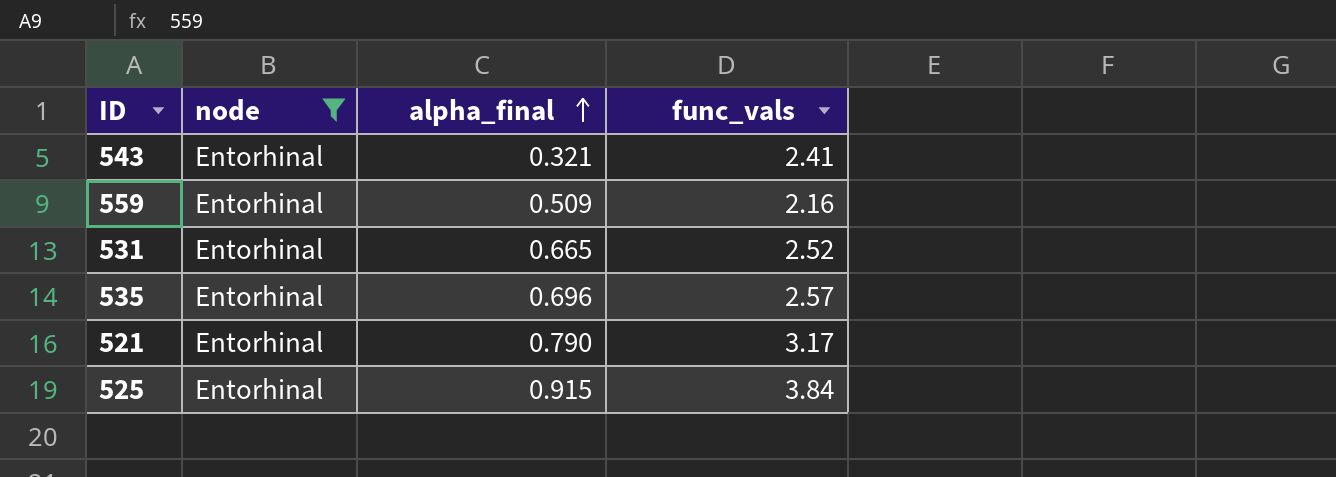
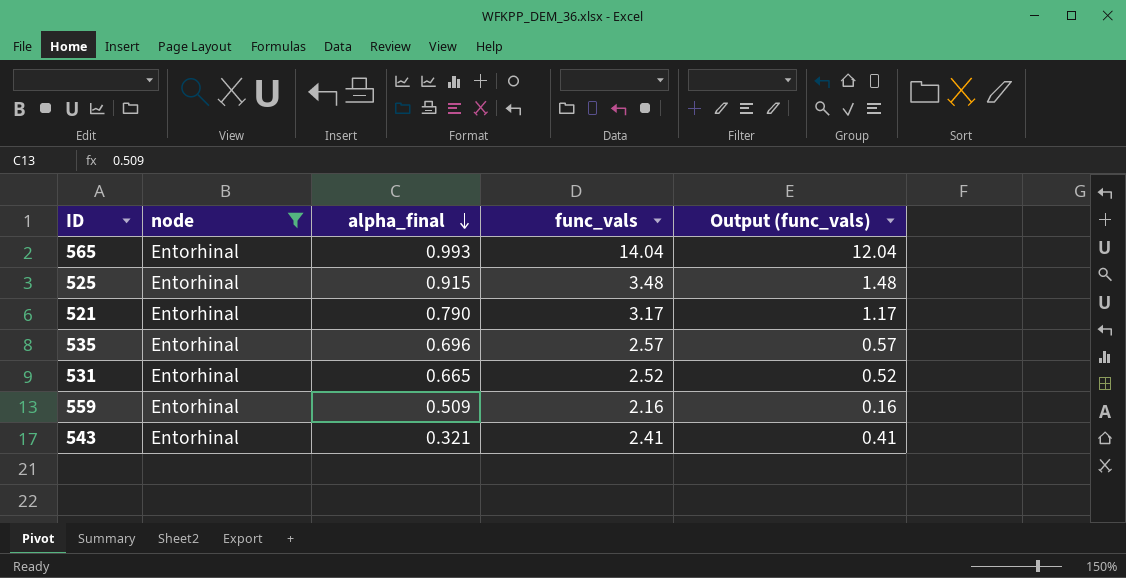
row order: alpha_final ascending -> alpha_final descending
column Output (func_vals) | formula: none -> [func_vals] - 2
row 565: none -> Entorhinal | 0.993 | 14.04 | 12.04
525 | func_vals: 3.84 -> 3.48

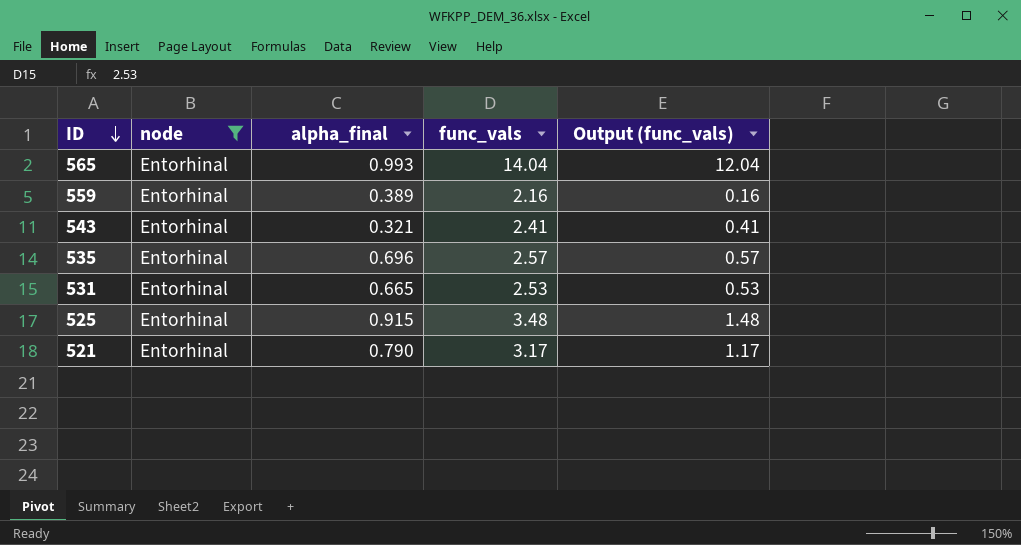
row order: alpha_final descending -> ID descending
559 | alpha_final: 0.509 -> 0.389
531 | func_vals: 2.52 -> 2.53
531 | Output (func_vals): 0.52 -> 0.53

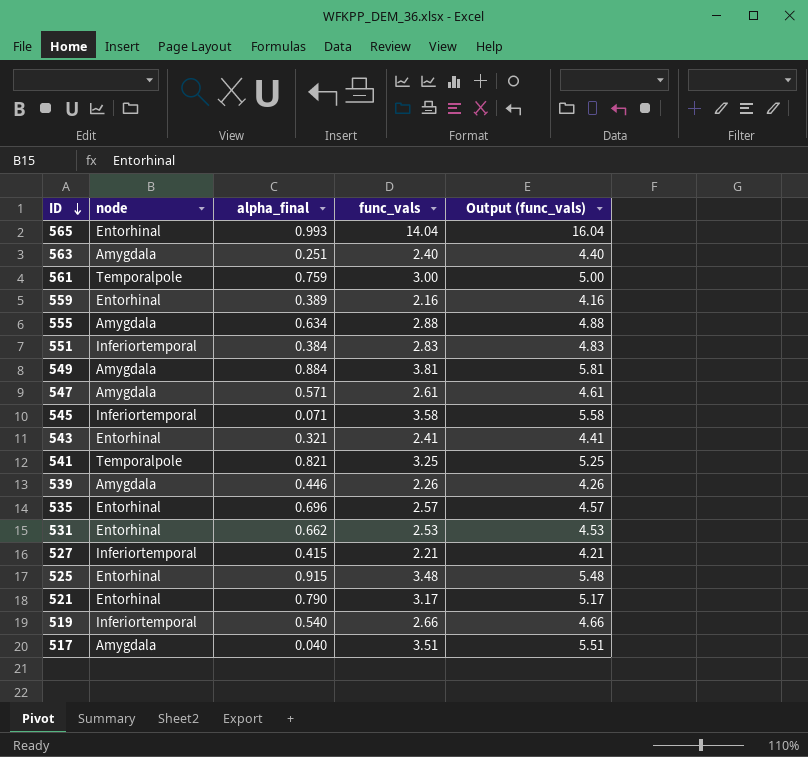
filter: node = Entorhinal -> none
column Output (func_vals) | formula: [func_vals] - 2 -> [func_vals] + 2
531 | alpha_final: 0.665 -> 0.662

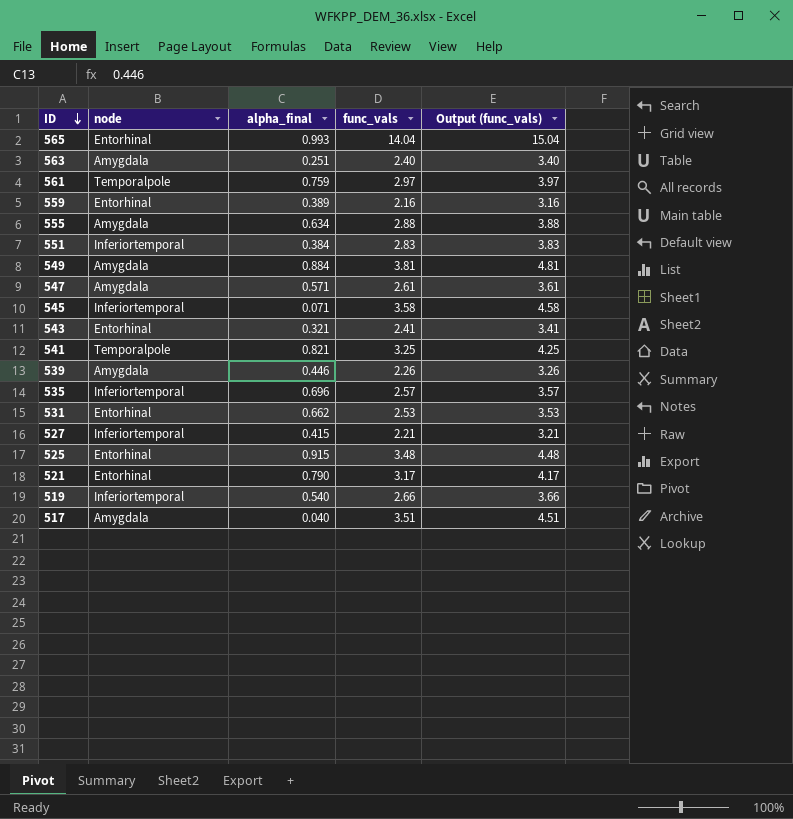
column Output (func_vals) | formula: [func_vals] + 2 -> [func_vals] + 1
561 | func_vals: 3.00 -> 2.97
535 | node: Entorhinal -> Inferiortemporal

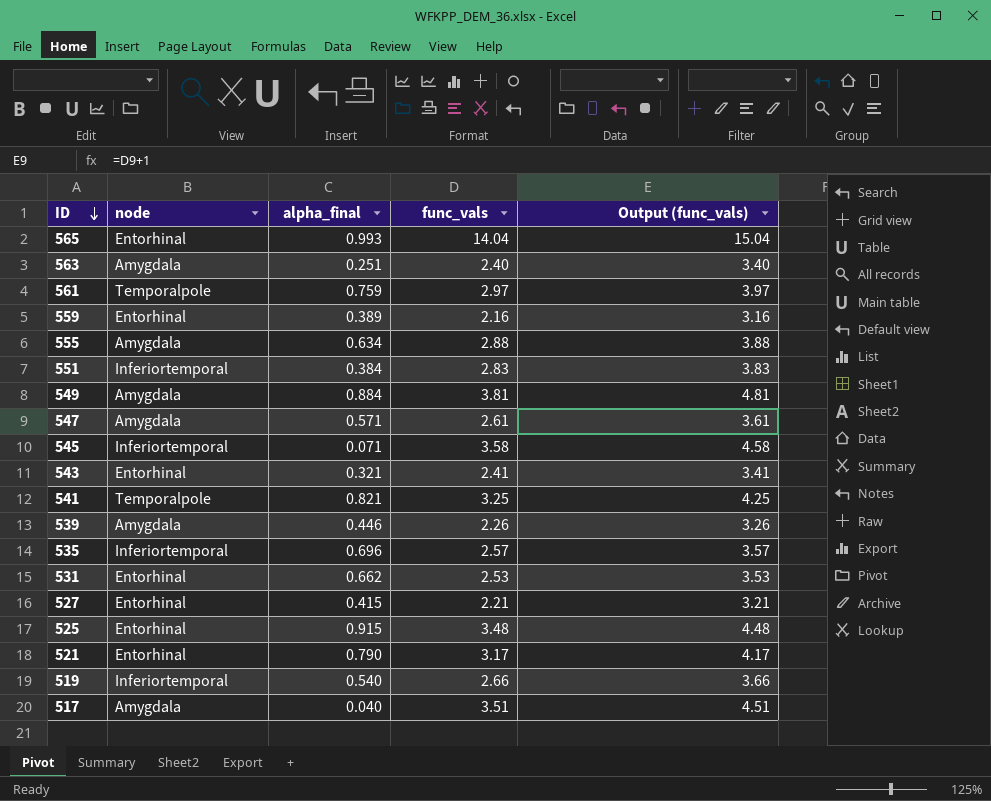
527 | node: Inferiortemporal -> Entorhinal

